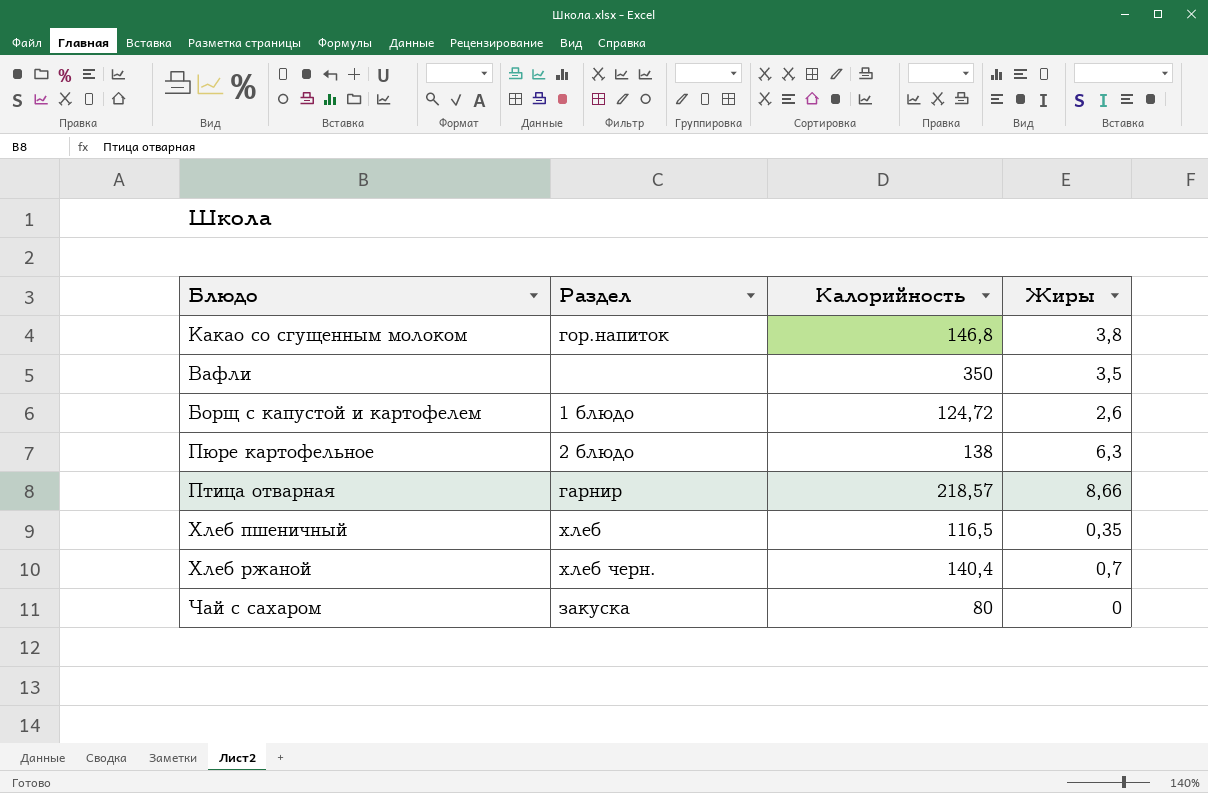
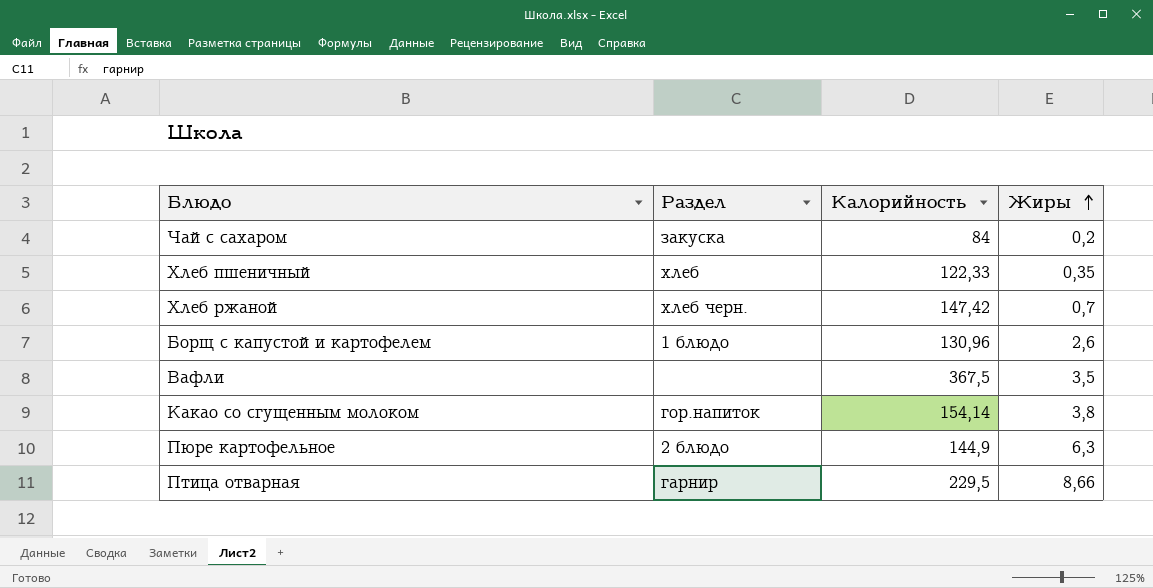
row order: none -> Жиры ascending
Чай с сахаром | Калорийность: 80 -> 84
Чай с сахаром | Жиры: 0 -> 0,2
Хлеб пшеничный | Калорийность: 116,5 -> 122,33
Хлеб ржаной | Калорийность: 140,4 -> 147,42
Борщ с капустой и картофелем | Калорийность: 124,72 -> 130,96
Вафли | Калорийность: 350 -> 367,5
Какао со сгущенным молоком | Калорийность: 146,8 -> 154,14
Пюре картофельное | Калорийность: 138 -> 144,9
Птица отварная | Калорийность: 218,57 -> 229,5

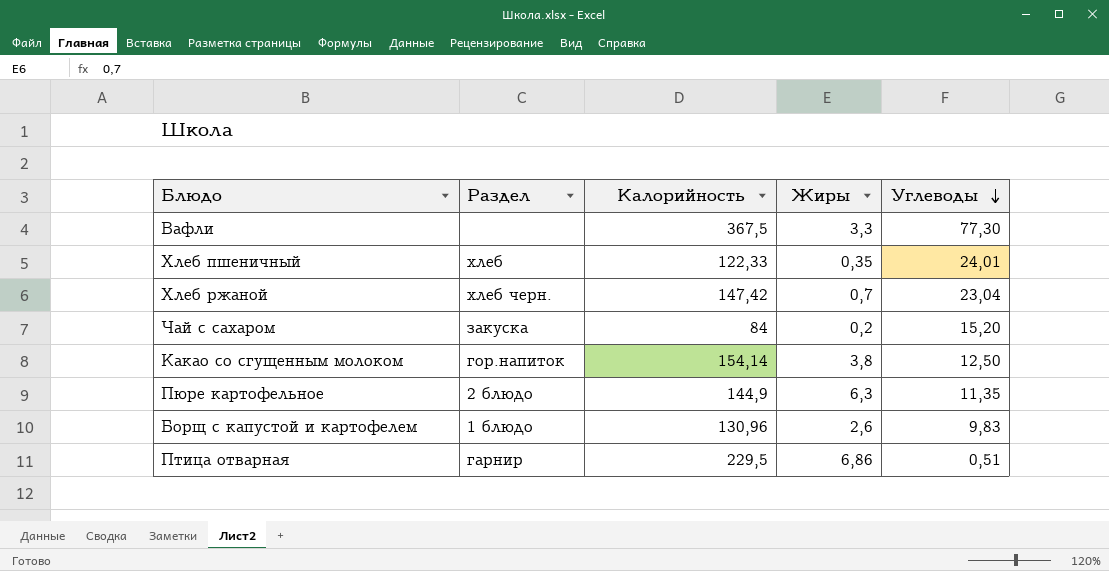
row order: Жиры ascending -> Углеводы descending
column Углеводы | position: none -> 5
Вафли | Жиры: 3,5 -> 3,3
Птица отварная | Жиры: 8,66 -> 6,86

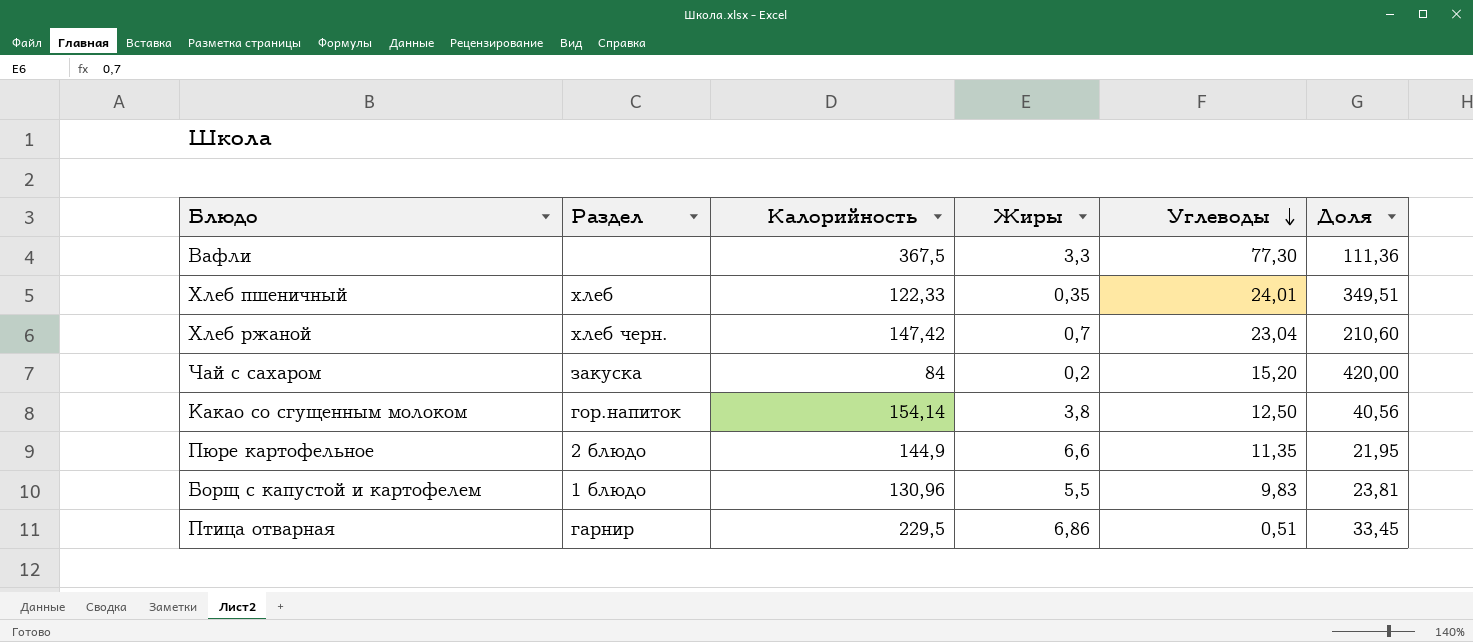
column Доля | formula: none -> [Калорийность] / [Жиры]
Пюре картофельное | Жиры: 6,3 -> 6,6
Борщ с капустой и картофелем | Жиры: 2,6 -> 5,5

